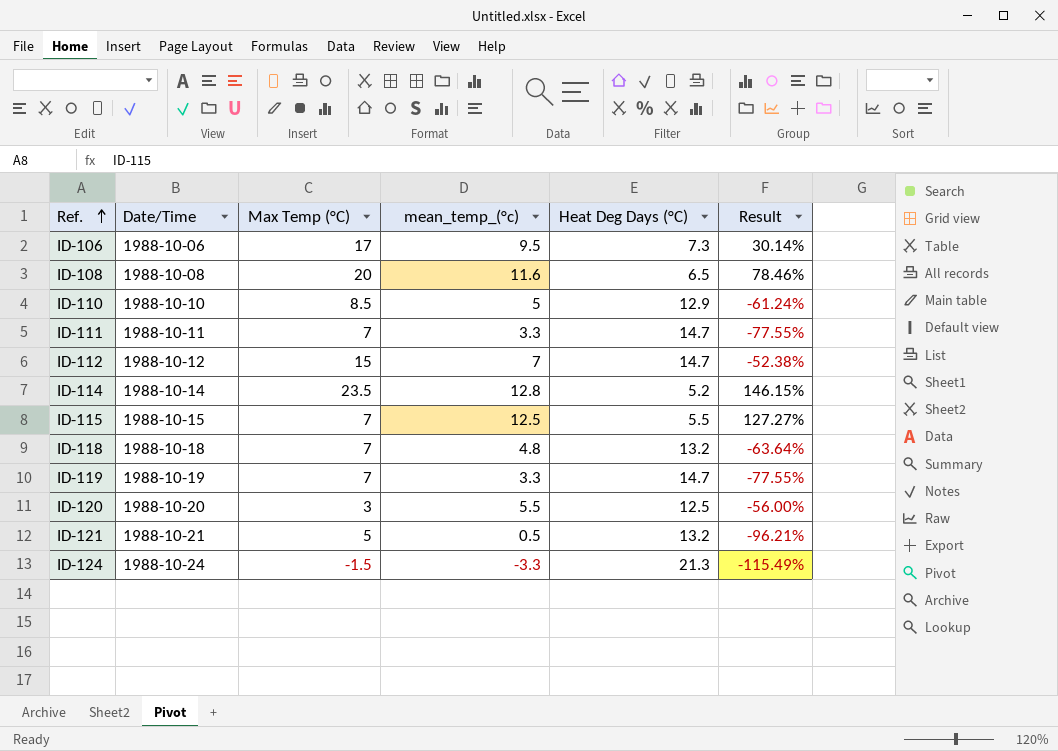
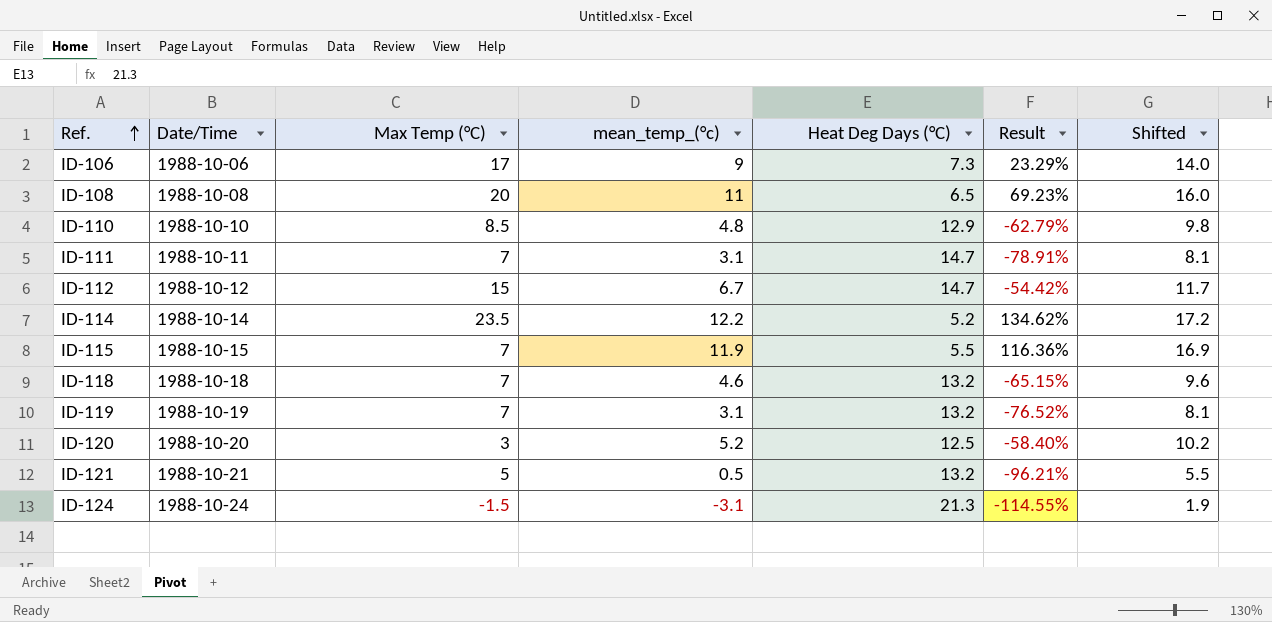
column Shifted | formula: none -> [mean_temp_(°c)] + 5
ID-106 | mean_temp_(°c): 9.5 -> 9
ID-106 | Result: 30.14% -> 23.29%
ID-108 | mean_temp_(°c): 11.6 -> 11
ID-108 | Result: 78.46% -> 69.23%
ID-110 | mean_temp_(°c): 5 -> 4.8
ID-110 | Result: -61.24% -> -62.79%
ID-111 | mean_temp_(°c): 3.3 -> 3.1
ID-111 | Result: -77.55% -> -78.91%
ID-112 | mean_temp_(°c): 7 -> 6.7
ID-112 | Result: -52.38% -> -54.42%
ID-114 | mean_temp_(°c): 12.8 -> 12.2
ID-114 | Result: 146.15% -> 134.62%
ID-115 | mean_temp_(°c): 12.5 -> 11.9
ID-115 | Result: 127.27% -> 116.36%
ID-118 | mean_temp_(°c): 4.8 -> 4.6
ID-118 | Result: -63.64% -> -65.15%
ID-119 | mean_temp_(°c): 3.3 -> 3.1
ID-119 | Heat Deg Days (°C): 14.7 -> 13.2
ID-119 | Result: -77.55% -> -76.52%
ID-120 | mean_temp_(°c): 5.5 -> 5.2
ID-120 | Result: -56.00% -> -58.40%
ID-124 | mean_temp_(°c): -3.3 -> -3.1
ID-124 | Result: -115.49% -> -114.55%

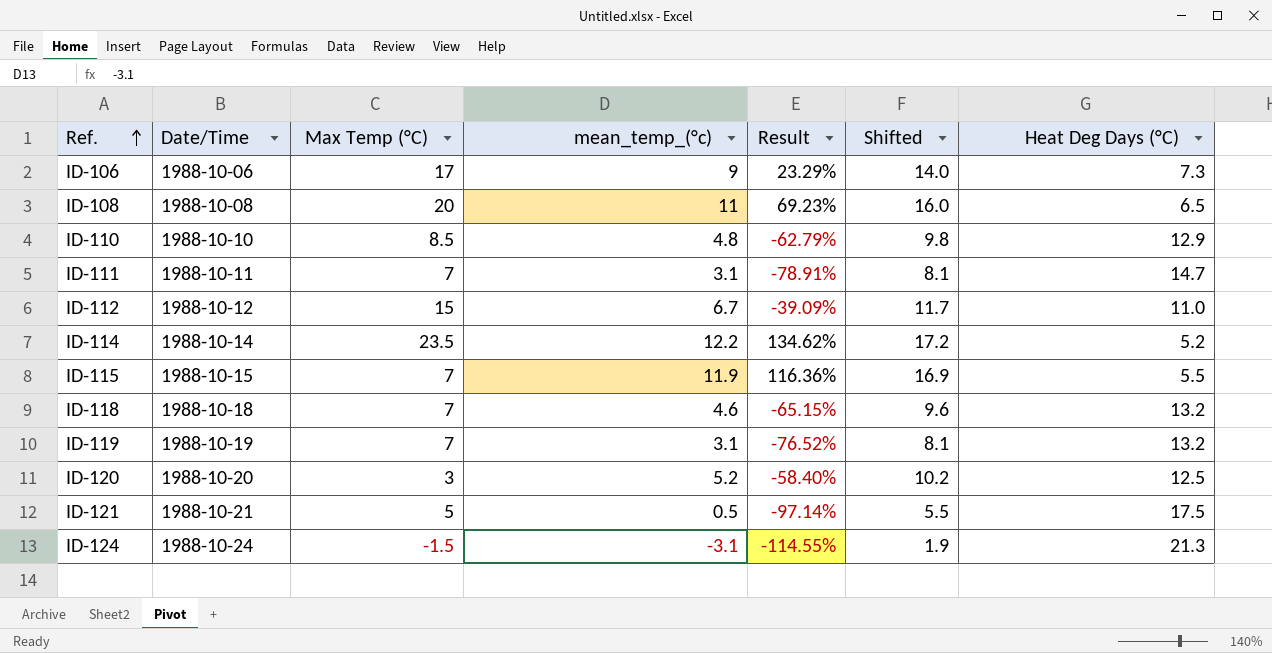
column Heat Deg Days (°C) | position: 5 -> 7
ID-112 | Result: -54.42% -> -39.09%
ID-112 | Heat Deg Days (°C): 14.7 -> 11.0
ID-121 | Result: -96.21% -> -97.14%
ID-121 | Heat Deg Days (°C): 13.2 -> 17.5

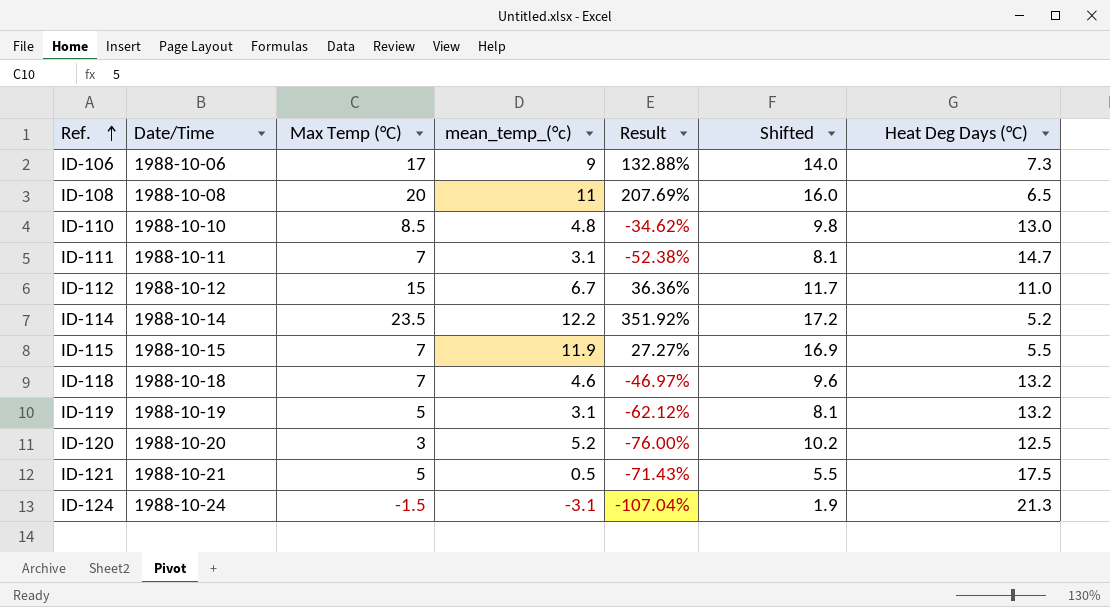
column Result | formula: ([mean_temp_(°c)] - [Heat Deg Days (°C)]) / [Heat Deg Days (°C)] -> ([Max Temp (°C)] - [Heat Deg Days (°C)]) / [Heat Deg Days (°C)]
ID-110 | Heat Deg Days (°C): 12.9 -> 13.0
ID-119 | Max Temp (°C): 7 -> 5

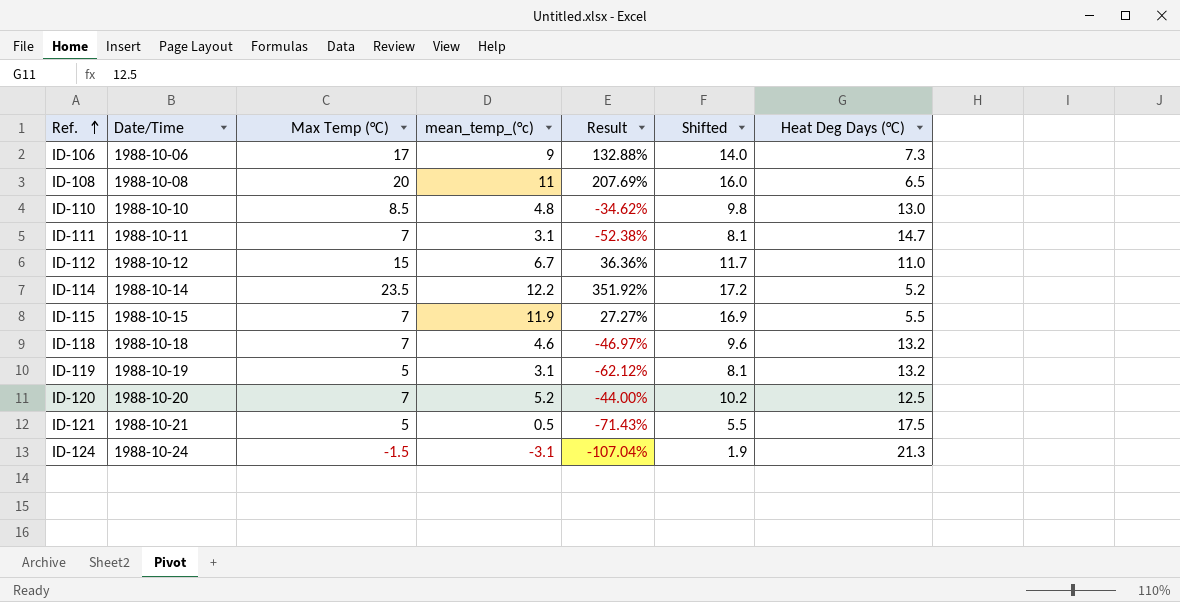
ID-120 | Max Temp (°C): 3 -> 7
ID-120 | Result: -76.00% -> -44.00%

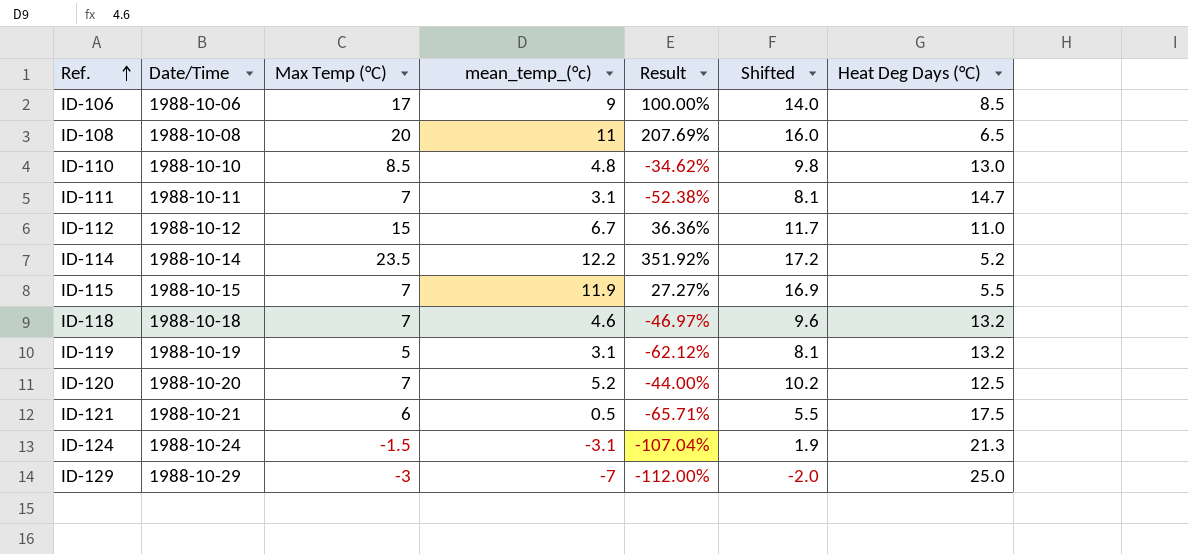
ID-106 | Result: 132.88% -> 100.00%
ID-106 | Heat Deg Days (°C): 7.3 -> 8.5
ID-121 | Max Temp (°C): 5 -> 6
ID-121 | Result: -71.43% -> -65.71%
row ID-129: none -> 1988-10-29 | -3 | -7 | -112.00% | -2.0 | 25.0

